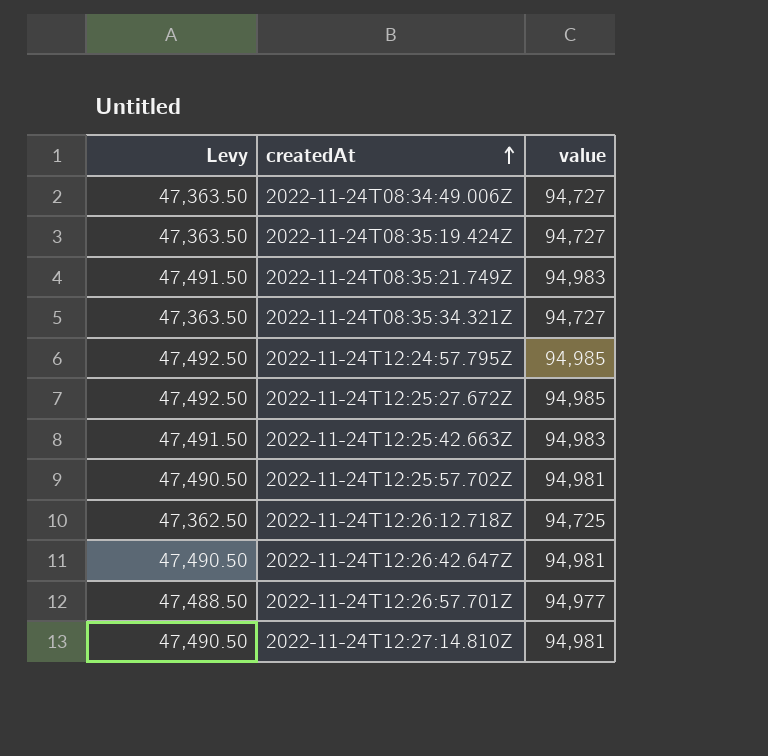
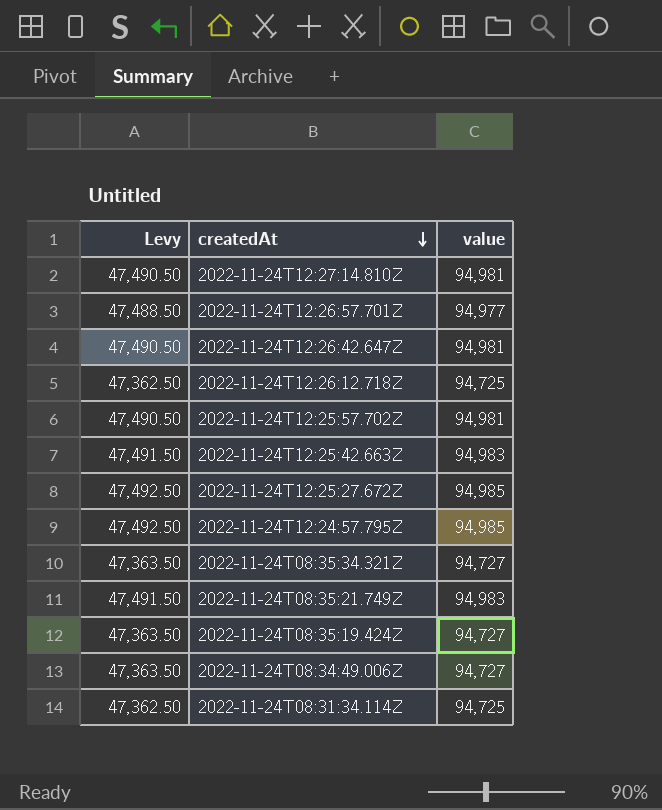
row order: createdAt ascending -> createdAt descending
row 2022-11-24T08:31:34.114Z: none -> 47,362.50 | 94,725

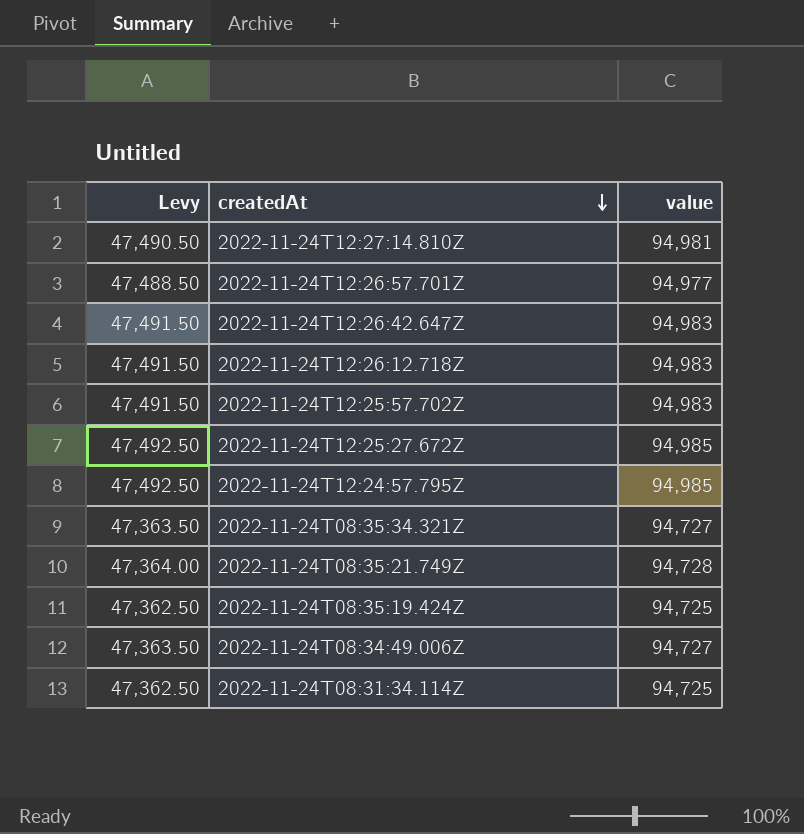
row 2022-11-24T12:25:42.663Z: 47,491.50 | 94,983 -> none
2022-11-24T12:26:42.647Z | Levy: 47,490.50 -> 47,491.50
2022-11-24T12:26:42.647Z | value: 94,981 -> 94,983
2022-11-24T12:26:12.718Z | Levy: 47,362.50 -> 47,491.50
2022-11-24T12:26:12.718Z | value: 94,725 -> 94,983
2022-11-24T12:25:57.702Z | Levy: 47,490.50 -> 47,491.50
2022-11-24T12:25:57.702Z | value: 94,981 -> 94,983
2022-11-24T08:35:21.749Z | Levy: 47,491.50 -> 47,364.00
2022-11-24T08:35:21.749Z | value: 94,983 -> 94,728
2022-11-24T08:35:19.424Z | Levy: 47,363.50 -> 47,362.50
2022-11-24T08:35:19.424Z | value: 94,727 -> 94,725

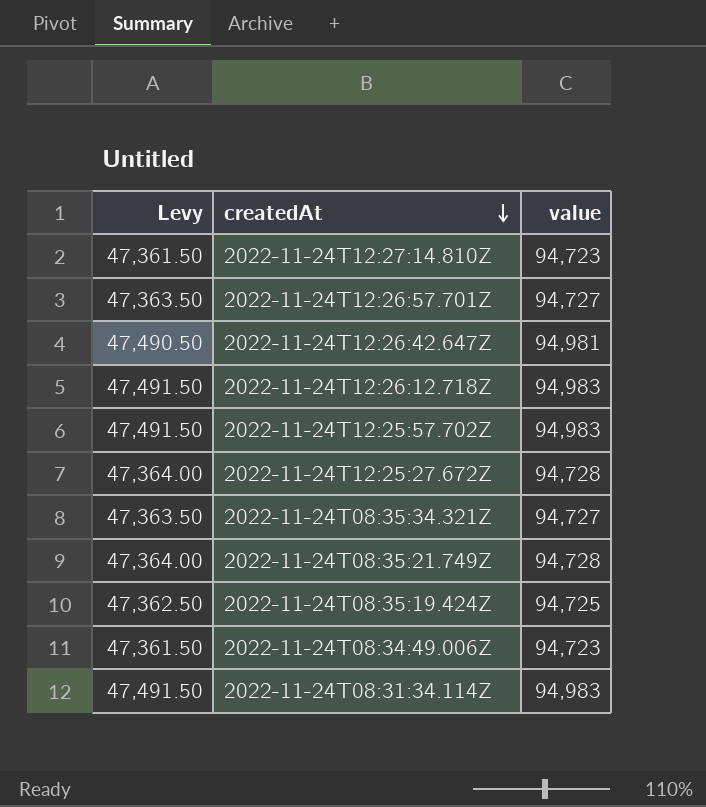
row 2022-11-24T12:24:57.795Z: 47,492.50 | 94,985 -> none
2022-11-24T12:27:14.810Z | Levy: 47,490.50 -> 47,361.50
2022-11-24T12:27:14.810Z | value: 94,981 -> 94,723
2022-11-24T12:26:57.701Z | Levy: 47,488.50 -> 47,363.50
2022-11-24T12:26:57.701Z | value: 94,977 -> 94,727
2022-11-24T12:26:42.647Z | Levy: 47,491.50 -> 47,490.50
2022-11-24T12:26:42.647Z | value: 94,983 -> 94,981
2022-11-24T12:25:27.672Z | Levy: 47,492.50 -> 47,364.00
2022-11-24T12:25:27.672Z | value: 94,985 -> 94,728
2022-11-24T08:34:49.006Z | Levy: 47,363.50 -> 47,361.50
2022-11-24T08:34:49.006Z | value: 94,727 -> 94,723
2022-11-24T08:31:34.114Z | Levy: 47,362.50 -> 47,491.50
2022-11-24T08:31:34.114Z | value: 94,725 -> 94,983

